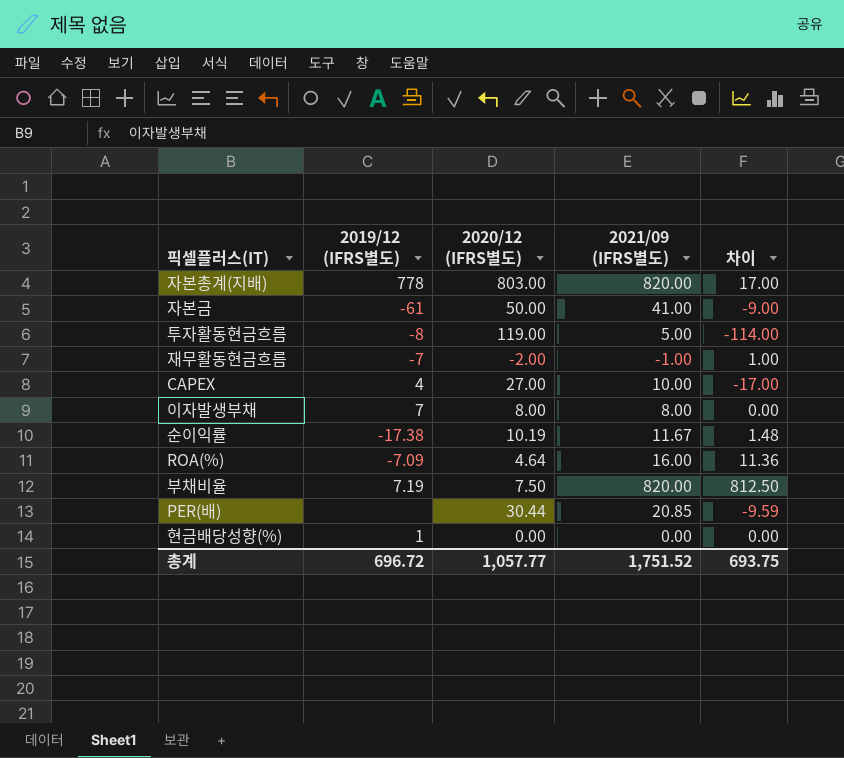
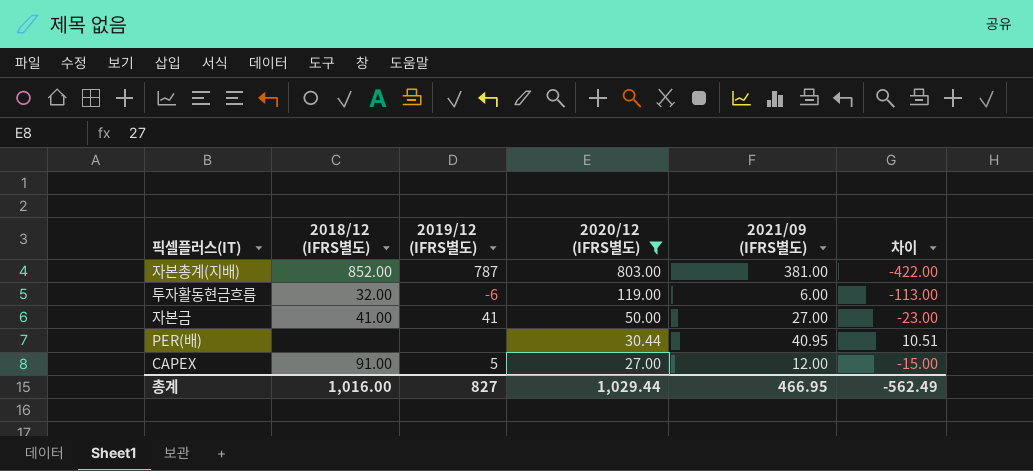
filter: none -> 2020/12 (IFRS별도) >= 27.00
row order: none -> 2020/12 (IFRS별도) descending
column 2018/12 (IFRS별도) | position: none -> 2
자본총계(지배) | 2019/12 (IFRS별도): 778 -> 787
자본총계(지배) | 2021/09 (IFRS별도): 820.00 -> 381.00
자본총계(지배) | 차이: 17.00 -> -422.00
투자활동현금흐름 | 2019/12 (IFRS별도): -8 -> -6
투자활동현금흐름 | 2021/09 (IFRS별도): 5.00 -> 6.00
투자활동현금흐름 | 차이: -114.00 -> -113.00
자본금 | 2019/12 (IFRS별도): -61 -> 41
자본금 | 2021/09 (IFRS별도): 41.00 -> 27.00
자본금 | 차이: -9.00 -> -23.00
PER(배) | 2021/09 (IFRS별도): 20.85 -> 40.95
PER(배) | 차이: -9.59 -> 10.51
CAPEX | 2019/12 (IFRS별도): 4 -> 5
CAPEX | 2021/09 (IFRS별도): 10.00 -> 12.00
CAPEX | 차이: -17.00 -> -15.00
총계 | 2019/12 (IFRS별도): 696.72 -> 827
총계 | 2020/12 (IFRS별도): 1,057.77 -> 1,029.44
총계 | 2021/09 (IFRS별도): 1,751.52 -> 466.95
총계 | 차이: 693.75 -> -562.49

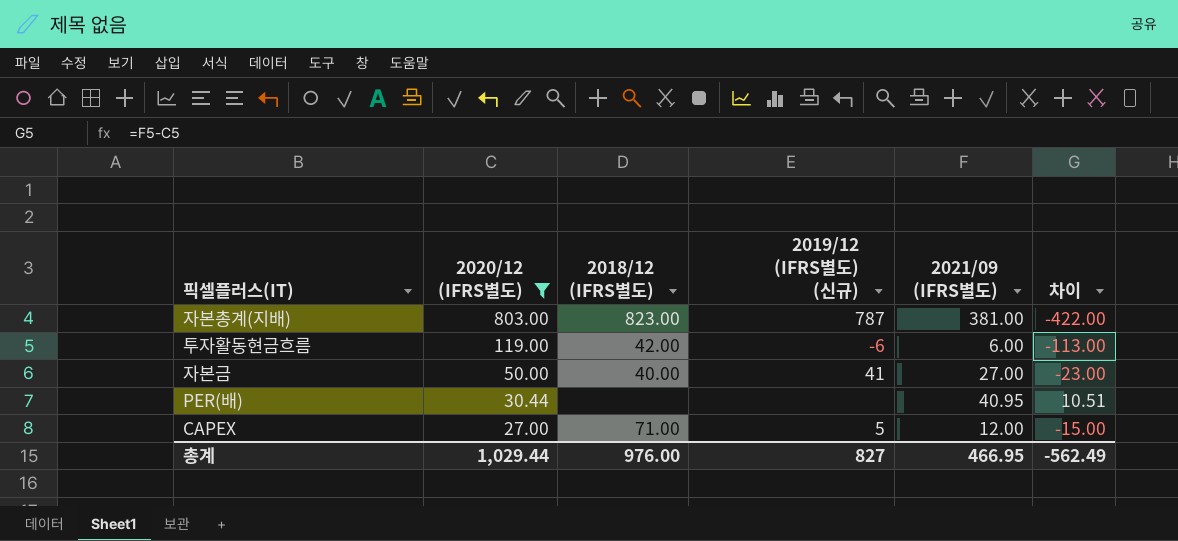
column 2020/12 (IFRS별도) | position: 4 -> 2
column name: 2019/12 (IFRS별도) -> 2019/12 (IFRS별도) (신규)
자본총계(지배) | 2018/12 (IFRS별도): 852.00 -> 823.00
투자활동현금흐름 | 2018/12 (IFRS별도): 32.00 -> 42.00
자본금 | 2018/12 (IFRS별도): 41.00 -> 40.00
CAPEX | 2018/12 (IFRS별도): 91.00 -> 71.00
총계 | 2018/12 (IFRS별도): 1,016.00 -> 976.00

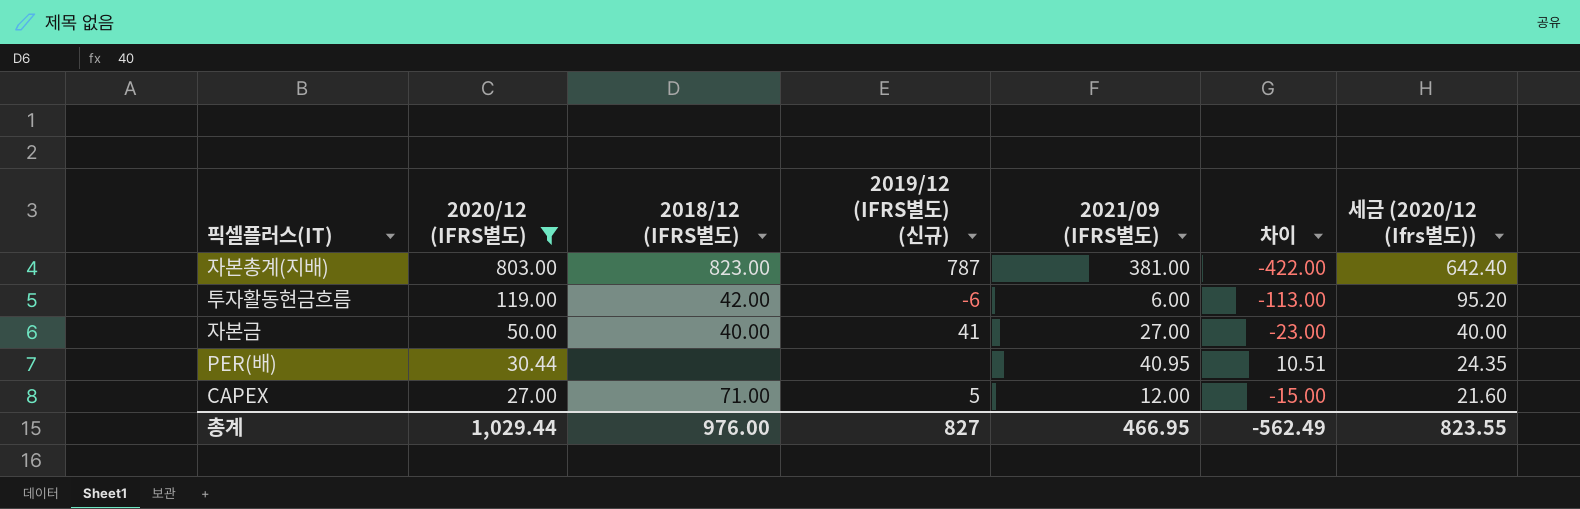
column 세금 (2020/12 (Ifrs별도)) | formula: none -> [2020/12 (IFRS별도)] * 0.8

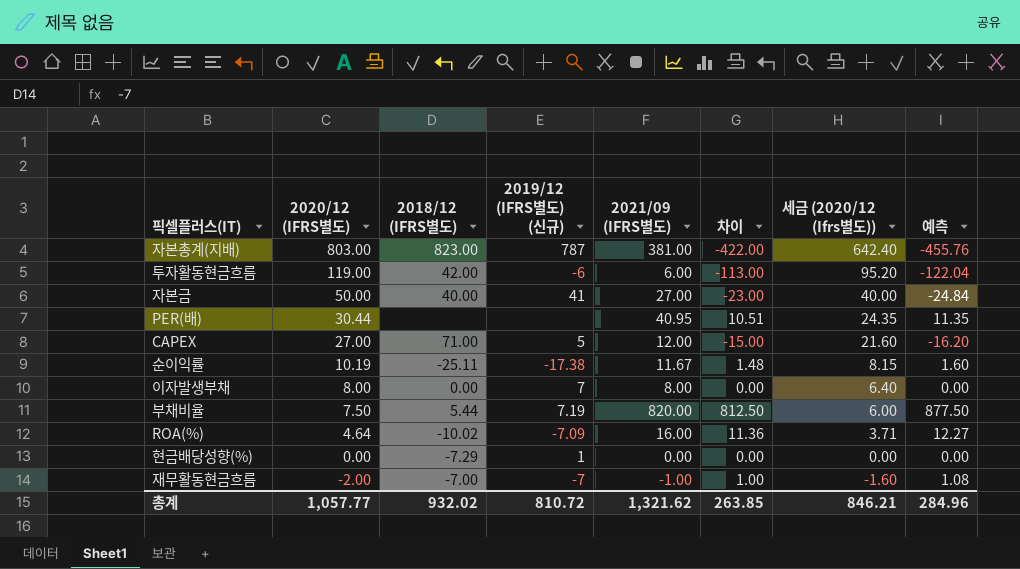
filter: 2020/12 (IFRS별도) >= 27.00 -> none
column 예측 | formula: none -> [차이] * 1.08
총계 | 2020/12 (IFRS별도): 1,029.44 -> 1,057.77
총계 | 2018/12 (IFRS별도): 976.00 -> 932.02
총계 | 2019/12 (IFRS별도) (신규): 827 -> 810.72
총계 | 2021/09 (IFRS별도): 466.95 -> 1,321.62
총계 | 차이: -562.49 -> 263.85
총계 | 세금 (2020/12 (Ifrs별도)): 823.55 -> 846.21

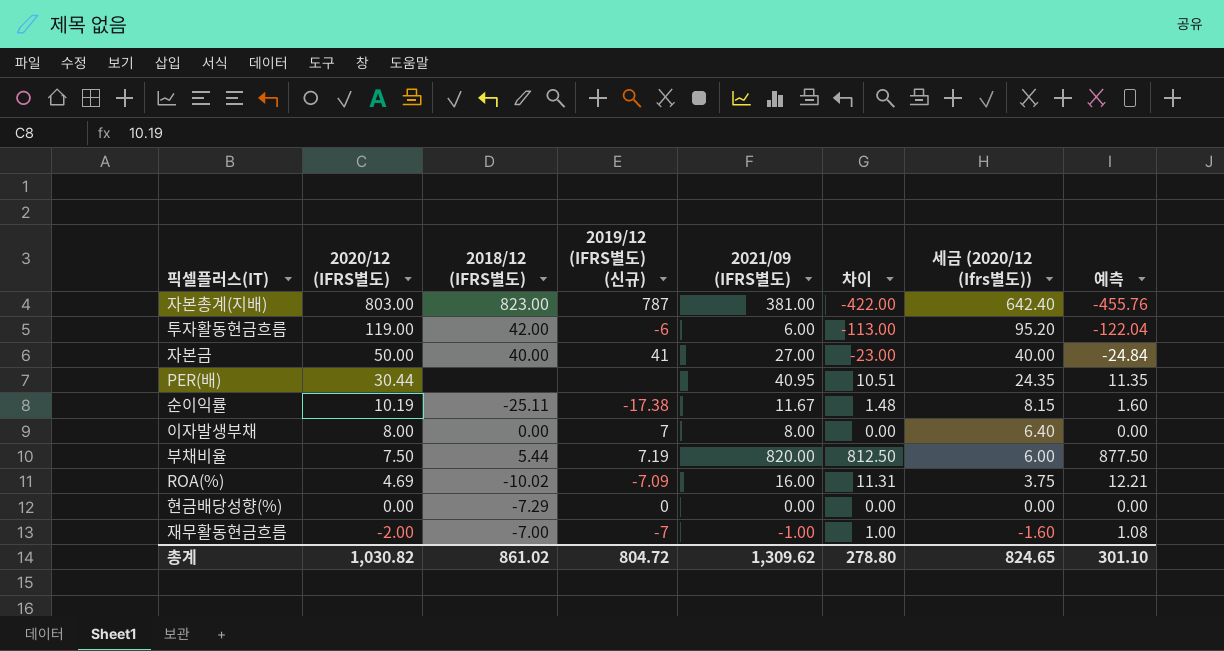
row CAPEX: 27.00 | 71.00 | 5 | 12.00 | -15.00 | 21.60 | -16.20 -> none
ROA(%) | 2020/12 (IFRS별도): 4.64 -> 4.69
ROA(%) | 차이: 11.36 -> 11.31
ROA(%) | 세금 (2020/12 (Ifrs별도)): 3.71 -> 3.75
ROA(%) | 예측: 12.27 -> 12.21
현금배당성향(%) | 2019/12 (IFRS별도) (신규): 1 -> 0
총계 | 2020/12 (IFRS별도): 1,057.77 -> 1,030.82
총계 | 2018/12 (IFRS별도): 932.02 -> 861.02
총계 | 2019/12 (IFRS별도) (신규): 810.72 -> 804.72
총계 | 2021/09 (IFRS별도): 1,321.62 -> 1,309.62
총계 | 차이: 263.85 -> 278.80
총계 | 세금 (2020/12 (Ifrs별도)): 846.21 -> 824.65
총계 | 예측: 284.96 -> 301.10

